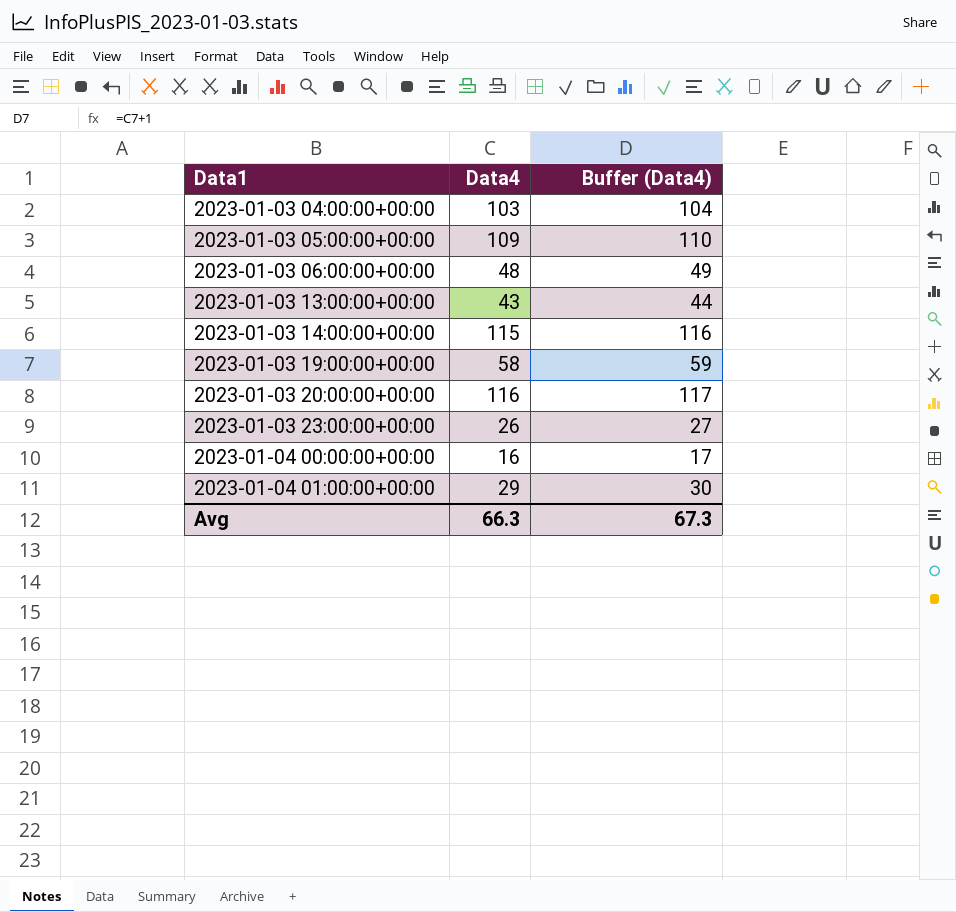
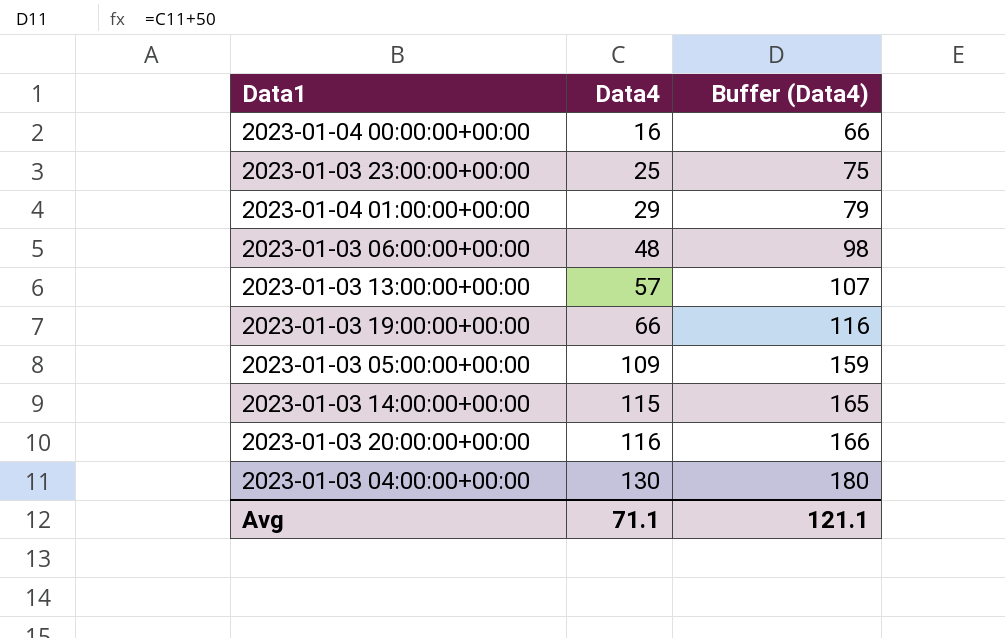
row order: Data1 ascending -> Data4 ascending
column Buffer (Data4) | formula: [Data4] + 1 -> [Data4] + 50
2023-01-03 23:00:00+00:00 | Data4: 26 -> 25
2023-01-03 13:00:00+00:00 | Data4: 43 -> 57
2023-01-03 19:00:00+00:00 | Data4: 58 -> 66
2023-01-03 04:00:00+00:00 | Data4: 103 -> 130
Avg | Data4: 66.3 -> 71.1
Avg | Buffer (Data4): 67.3 -> 121.1

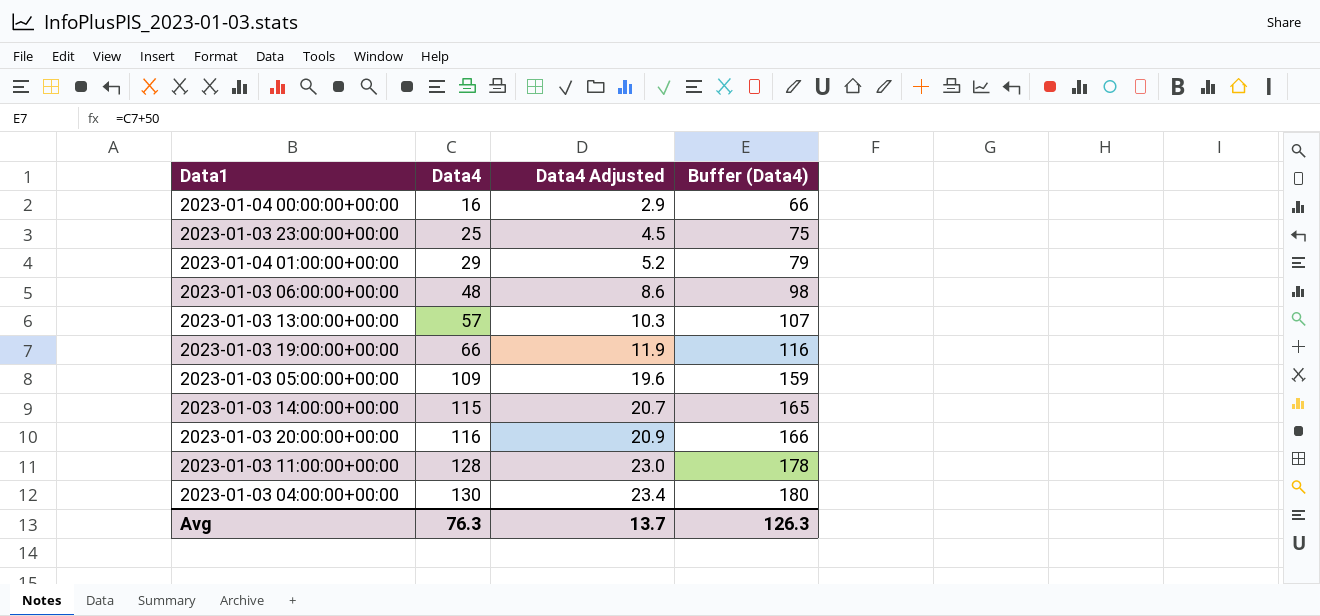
column Data4 Adjusted | formula: none -> [Data4] * 0.18
row 2023-01-03 11:00:00+00:00: none -> 128 | 23.0 | 178
Avg | Data4: 71.1 -> 76.3
Avg | Buffer (Data4): 121.1 -> 126.3

